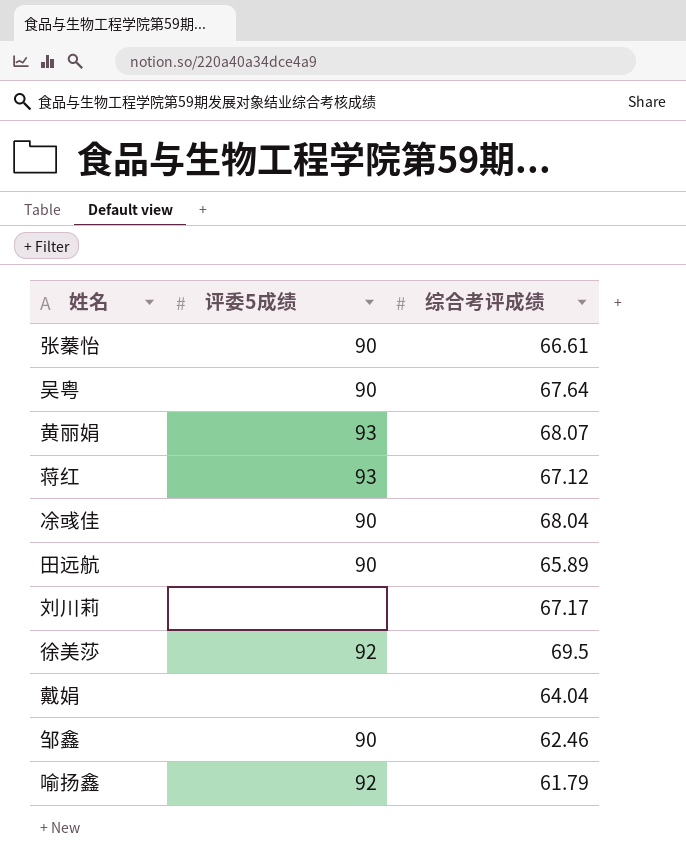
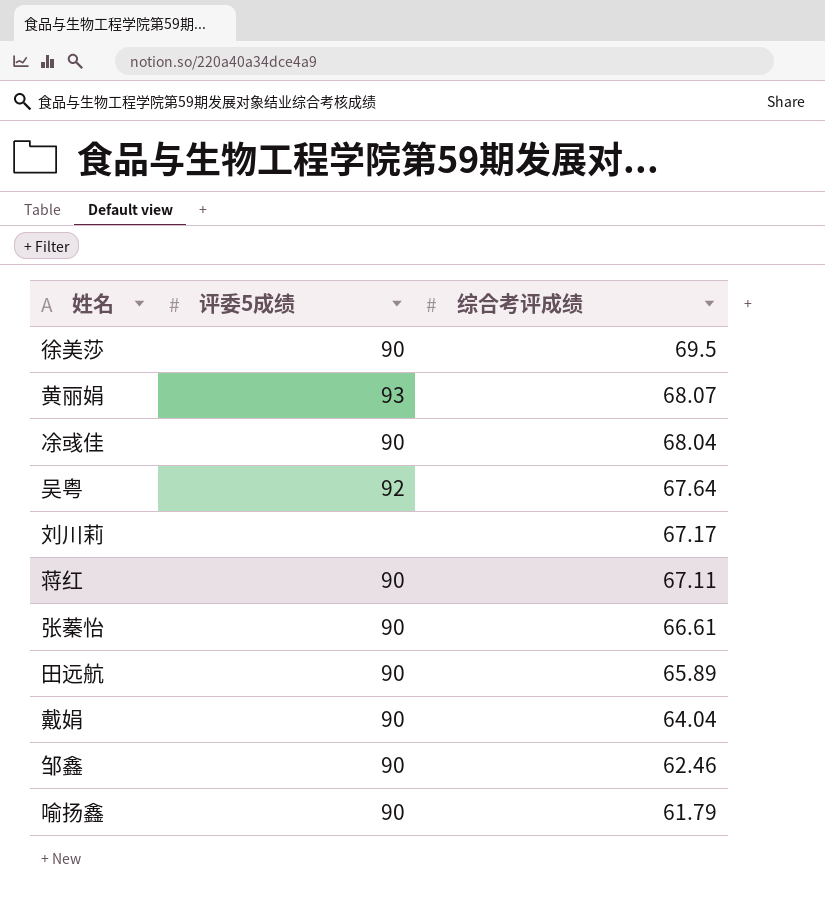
row order: none -> 综合考评成绩 descending
徐美莎 | 评委5成绩: 92 -> 90
吴粤 | 评委5成绩: 90 -> 92
蒋红 | 评委5成绩: 93 -> 90
蒋红 | 综合考评成绩: 67.12 -> 67.11
戴娟 | 评委5成绩: none -> 90
喻扬鑫 | 评委5成绩: 92 -> 90

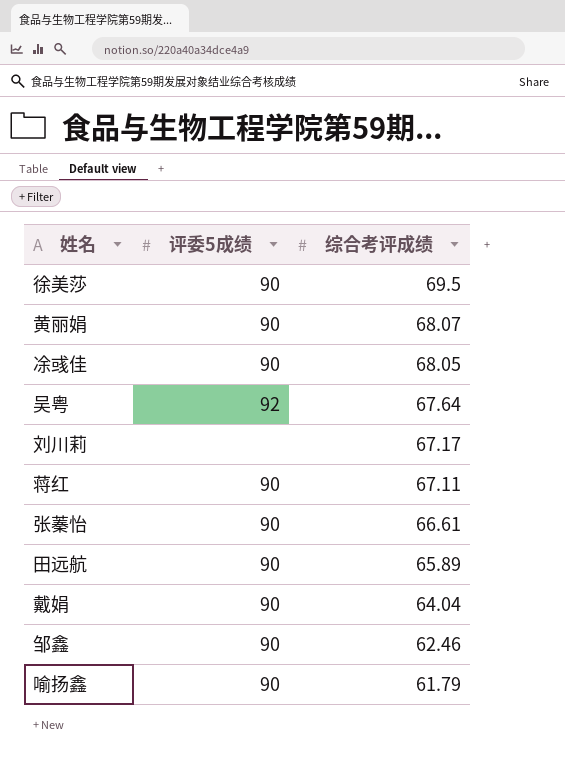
黄丽娟 | 评委5成绩: 93 -> 90
凃彧佳 | 综合考评成绩: 68.04 -> 68.05

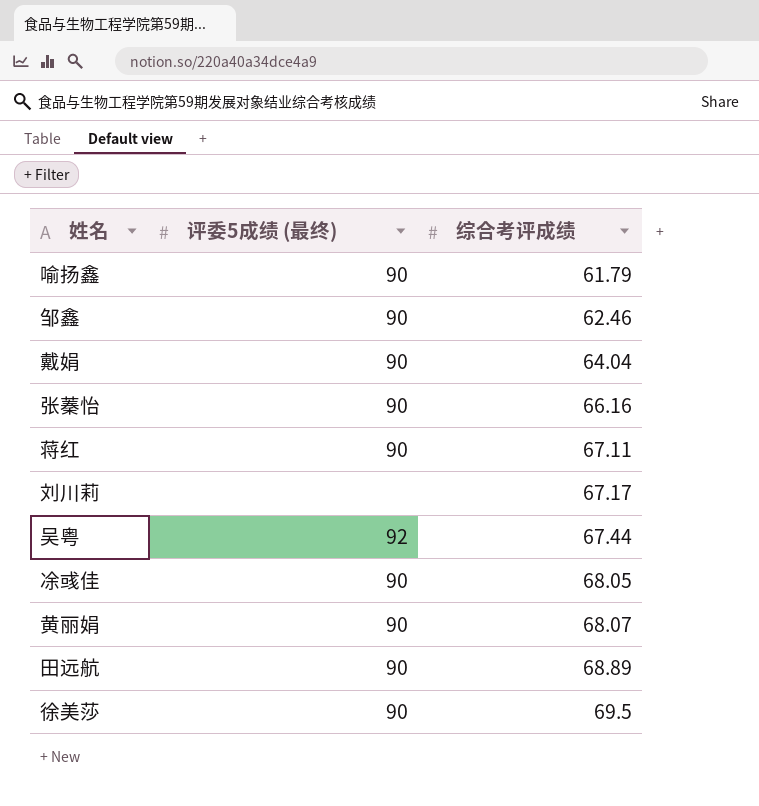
row order: 综合考评成绩 descending -> 综合考评成绩 ascending
column name: 评委5成绩 -> 评委5成绩 (最终)
张蓁怡 | 综合考评成绩: 66.61 -> 66.16
吴粤 | 综合考评成绩: 67.64 -> 67.44
田远航 | 综合考评成绩: 65.89 -> 68.89

